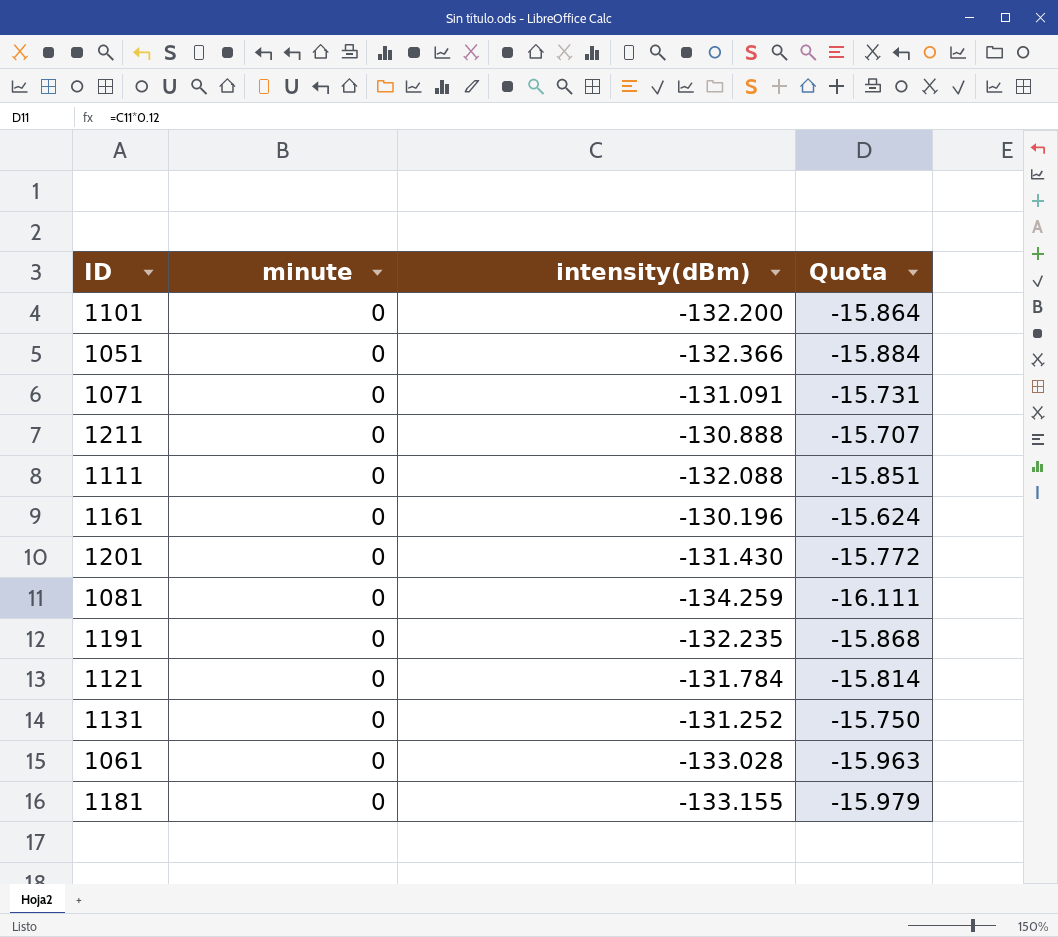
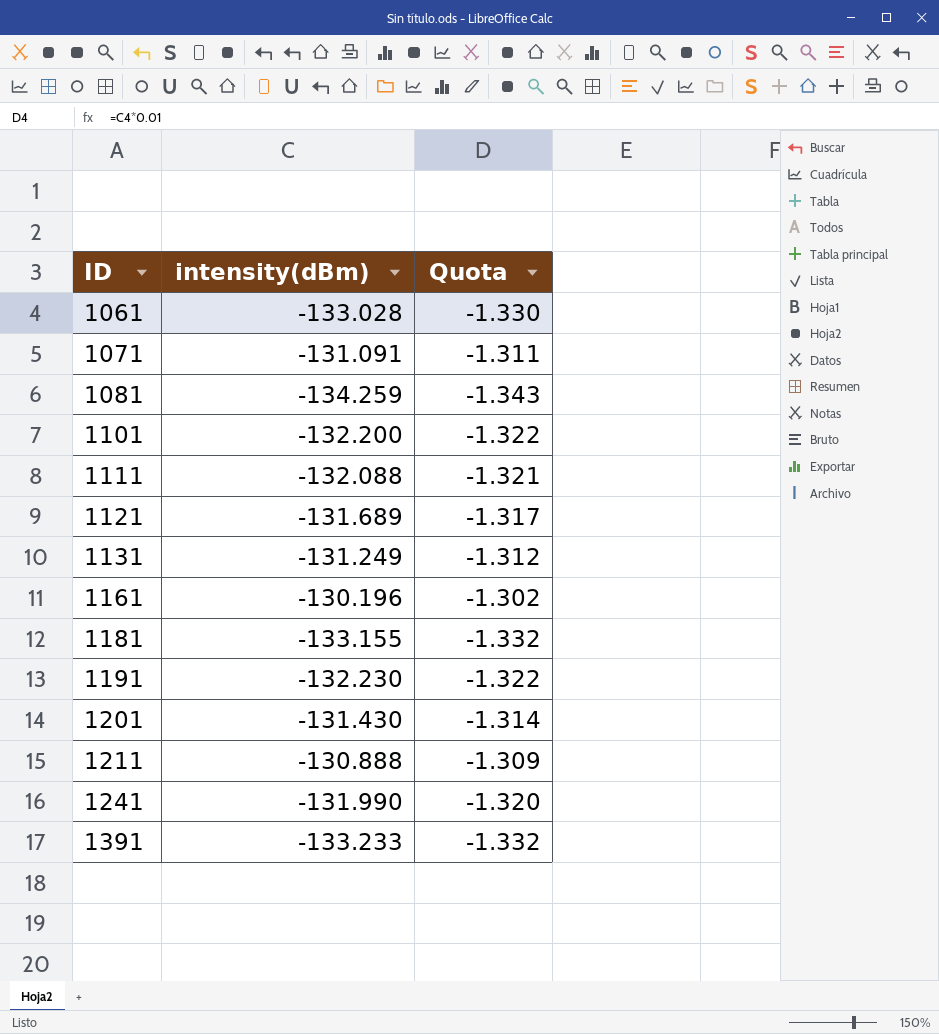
row order: none -> ID ascending
column minute | position: 2 -> none
column Quota | formula: [intensity(dBm)] * 0.12 -> [intensity(dBm)] * 0.01
row 1051: 0 | -132.366 | -15.884 -> none
1121 | intensity(dBm): -131.784 -> -131.689
1131 | intensity(dBm): -131.252 -> -131.249
1191 | intensity(dBm): -132.235 -> -132.230
row 1241: none -> -131.990 | -1.320
row 1391: none -> -133.233 | -1.332

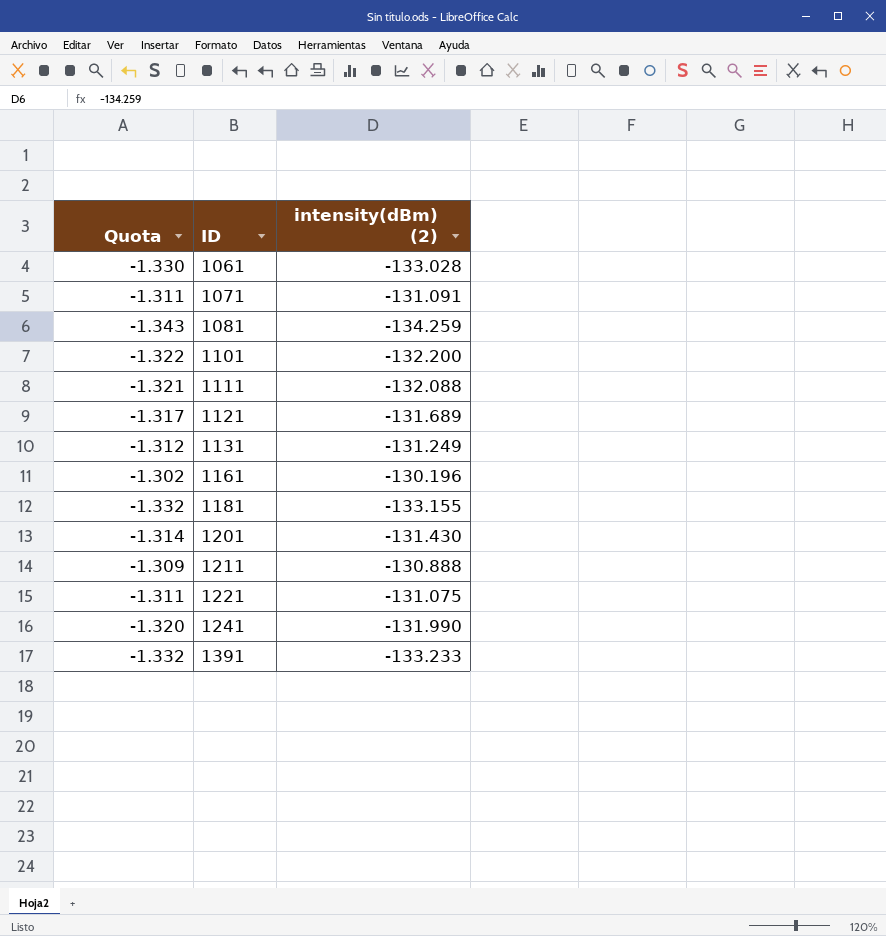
column Quota | position: 3 -> 1
column name: intensity(dBm) -> intensity(dBm) (2)
row 1191: -132.230 | -1.322 -> none
row 1221: none -> -1.311 | -131.075

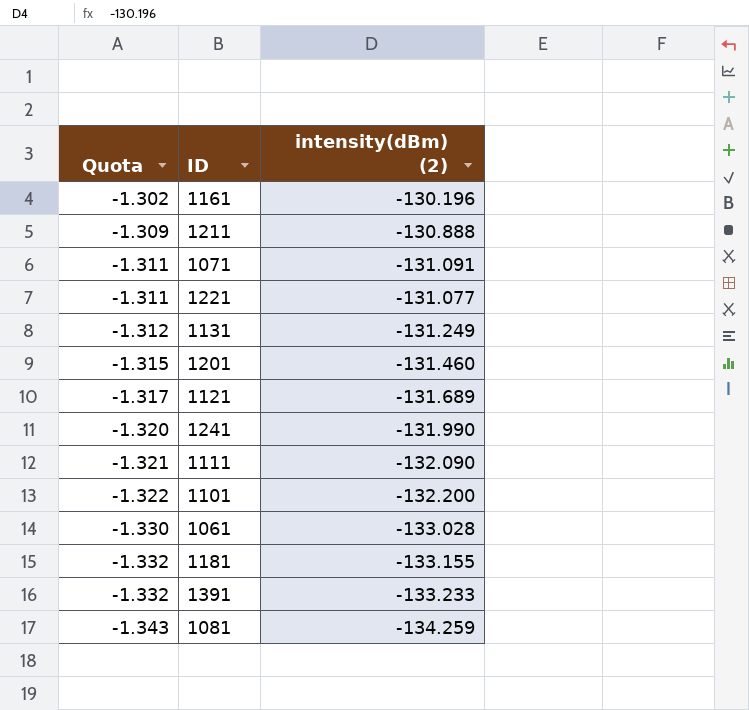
row order: ID ascending -> Quota descending
1221 | intensity(dBm) (2): -131.075 -> -131.077
1201 | Quota: -1.314 -> -1.315
1201 | intensity(dBm) (2): -131.430 -> -131.460
1111 | intensity(dBm) (2): -132.088 -> -132.090

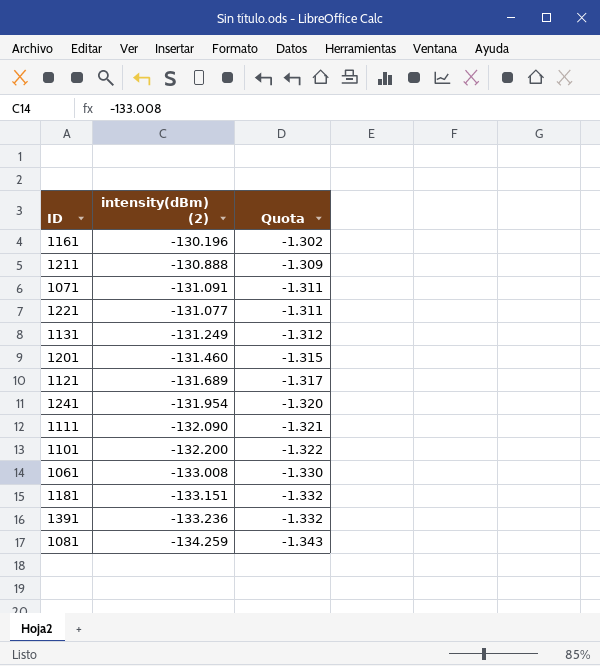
column Quota | position: 1 -> 3
1241 | intensity(dBm) (2): -131.990 -> -131.954
1061 | intensity(dBm) (2): -133.028 -> -133.008
1181 | intensity(dBm) (2): -133.155 -> -133.151
1391 | intensity(dBm) (2): -133.233 -> -133.236

